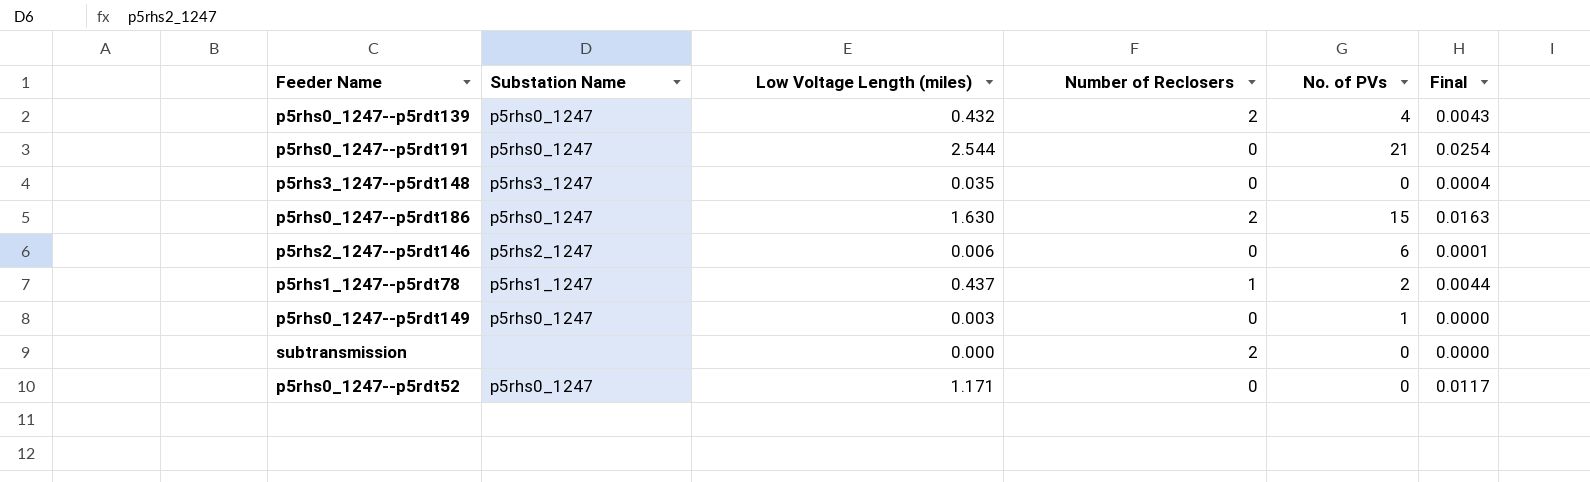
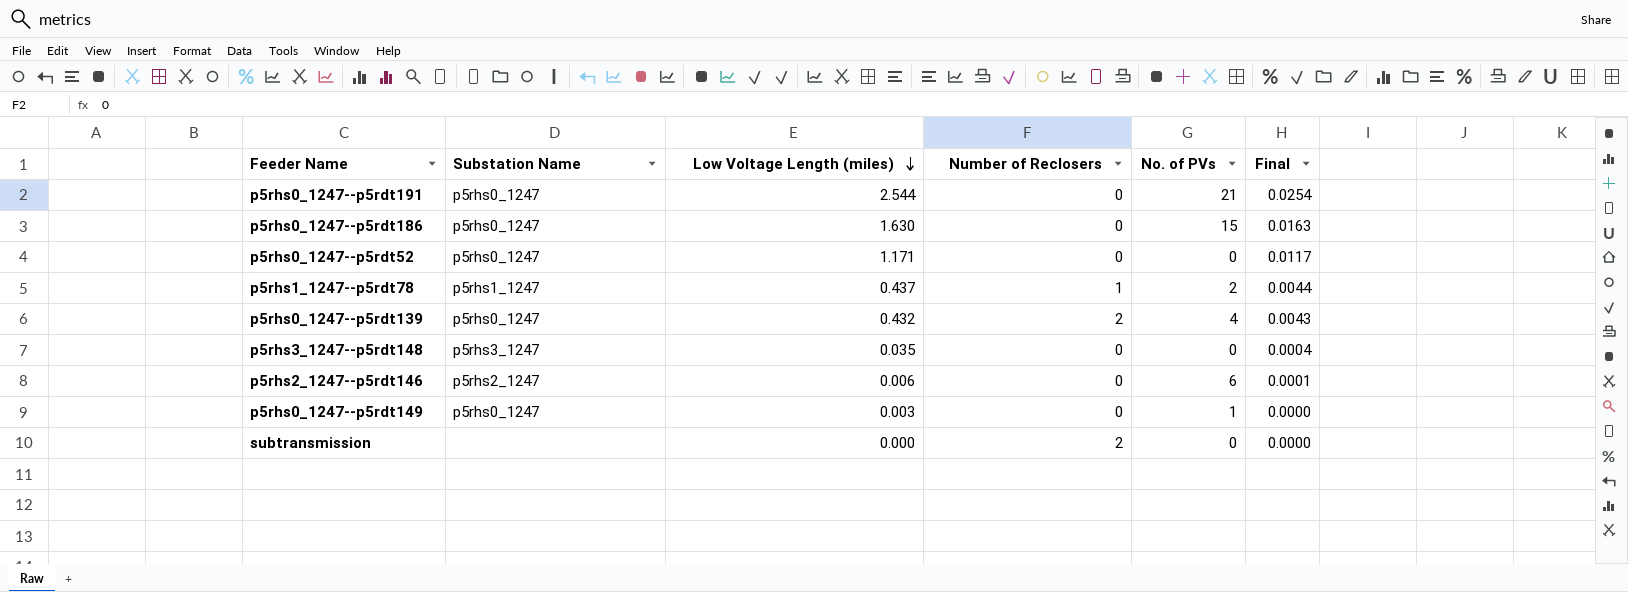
row order: none -> Low Voltage Length (miles) descending
p5rhs0_1247--p5rdt186 | Number of Reclosers: 2 -> 0

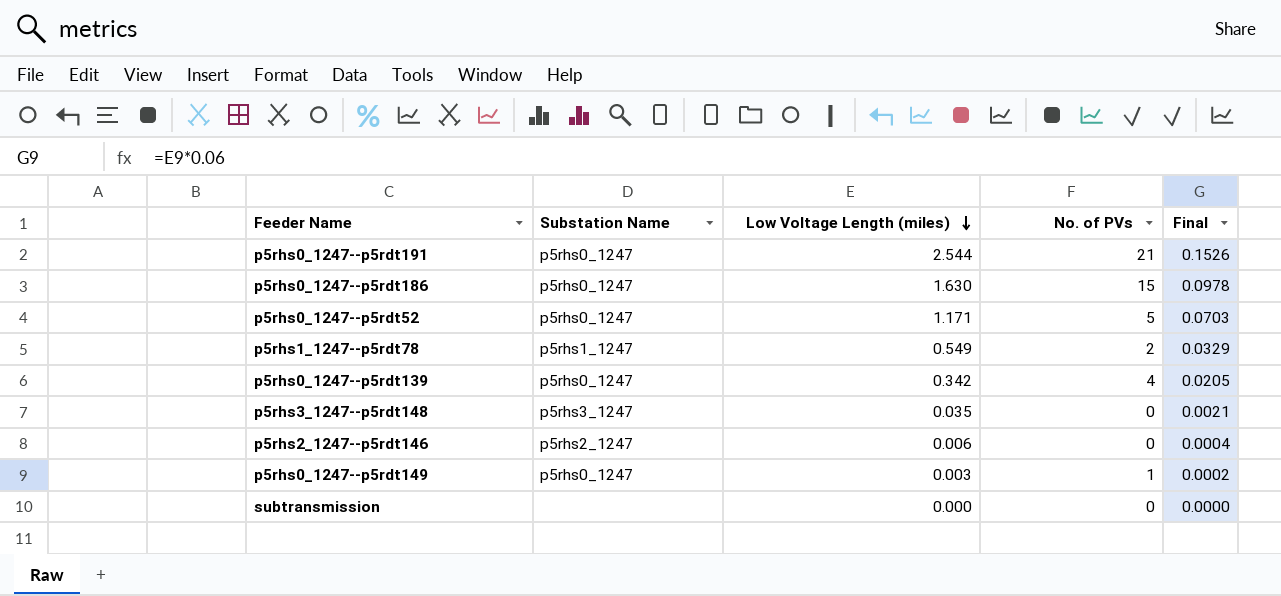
column Number of Reclosers | position: 4 -> none
column Final | formula: [Low Voltage Length (miles)] * 0.01 -> [Low Voltage Length (miles)] * 0.06
p5rhs0_1247--p5rdt52 | No. of PVs: 0 -> 5
p5rhs1_1247--p5rdt78 | Low Voltage Length (miles): 0.437 -> 0.549
p5rhs0_1247--p5rdt139 | Low Voltage Length (miles): 0.432 -> 0.342
p5rhs2_1247--p5rdt146 | No. of PVs: 6 -> 0

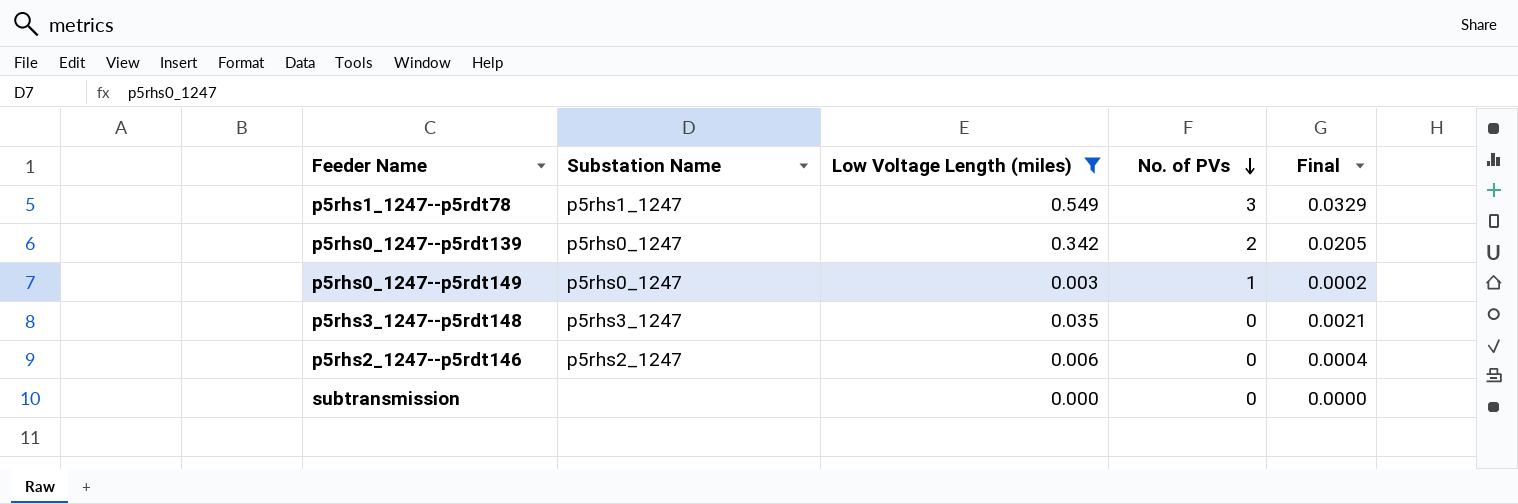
filter: none -> Low Voltage Length (miles) <= 0.549
row order: Low Voltage Length (miles) descending -> No. of PVs descending
p5rhs1_1247--p5rdt78 | No. of PVs: 2 -> 3
p5rhs0_1247--p5rdt139 | No. of PVs: 4 -> 2

